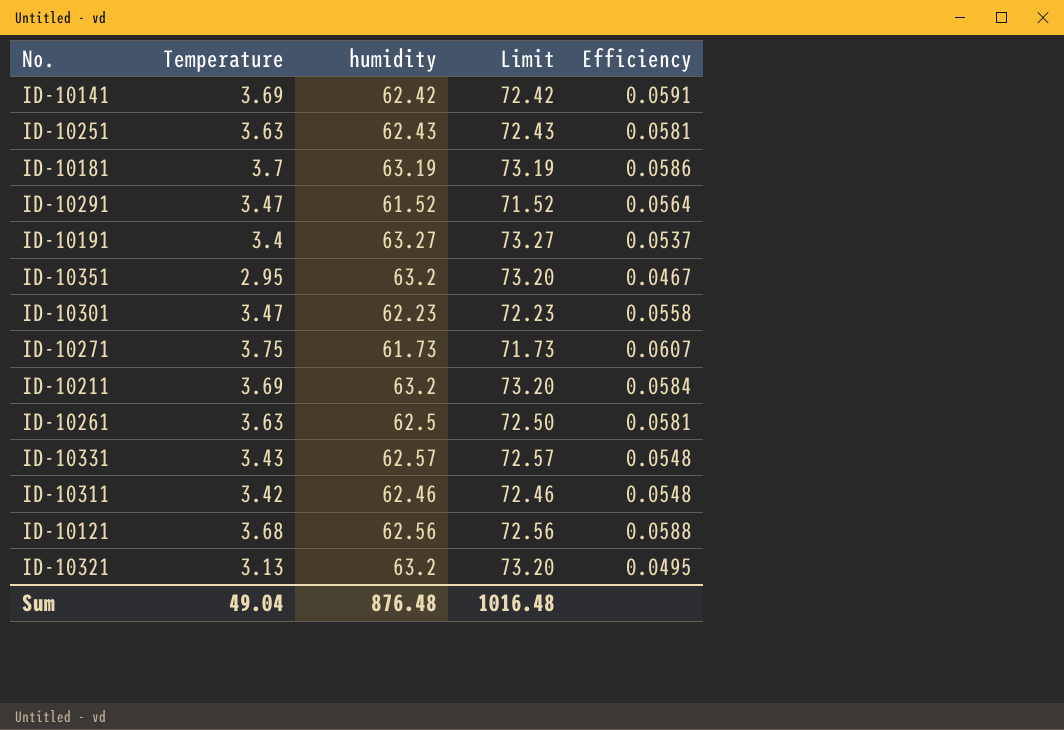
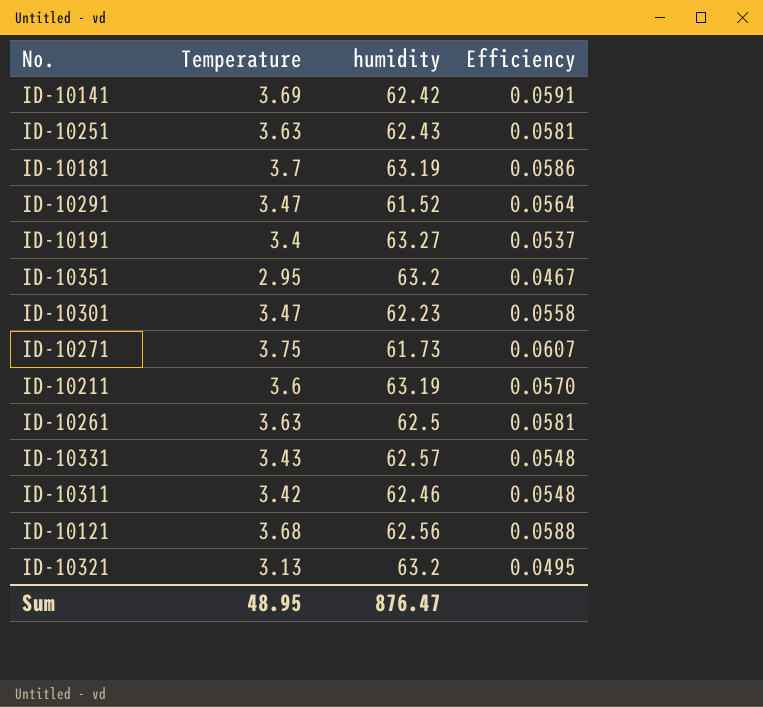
column Limit | formula: [humidity] + 10 -> none
ID-10211 | Temperature: 3.69 -> 3.6
ID-10211 | humidity: 63.2 -> 63.19
ID-10211 | Efficiency: 0.0584 -> 0.0570
Sum | Temperature: 49.04 -> 48.95
Sum | humidity: 876.48 -> 876.47

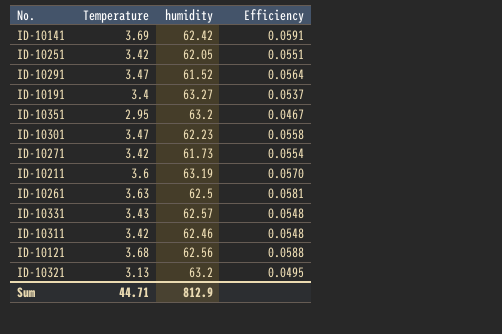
row ID-10181: 3.7 | 63.19 | 0.0586 -> none
ID-10251 | Temperature: 3.63 -> 3.42
ID-10251 | humidity: 62.43 -> 62.05
ID-10251 | Efficiency: 0.0581 -> 0.0551
ID-10271 | Temperature: 3.75 -> 3.42
ID-10271 | Efficiency: 0.0607 -> 0.0554
Sum | Temperature: 48.95 -> 44.71
Sum | humidity: 876.47 -> 812.9

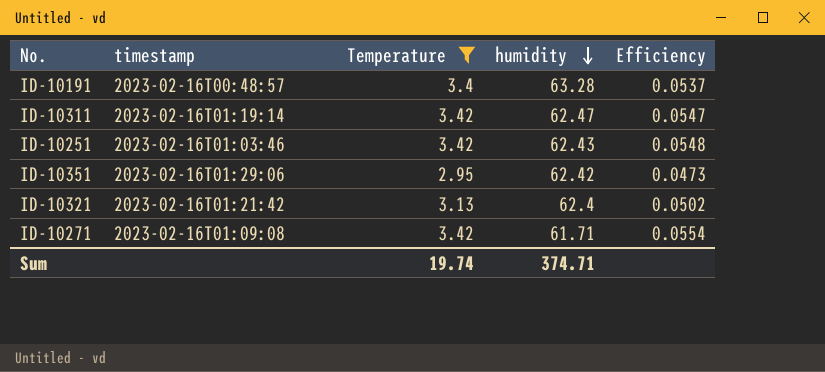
filter: none -> Temperature <= 3.42
row order: none -> humidity descending
column timestamp | position: none -> 2
ID-10191 | humidity: 63.27 -> 63.28
ID-10311 | humidity: 62.46 -> 62.47
ID-10311 | Efficiency: 0.0548 -> 0.0547
ID-10251 | humidity: 62.05 -> 62.43
ID-10251 | Efficiency: 0.0551 -> 0.0548
ID-10351 | humidity: 63.2 -> 62.42
ID-10351 | Efficiency: 0.0467 -> 0.0473
ID-10321 | humidity: 63.2 -> 62.4
ID-10321 | Efficiency: 0.0495 -> 0.0502
ID-10271 | humidity: 61.73 -> 61.71
Sum | Temperature: 44.71 -> 19.74
Sum | humidity: 812.9 -> 374.71

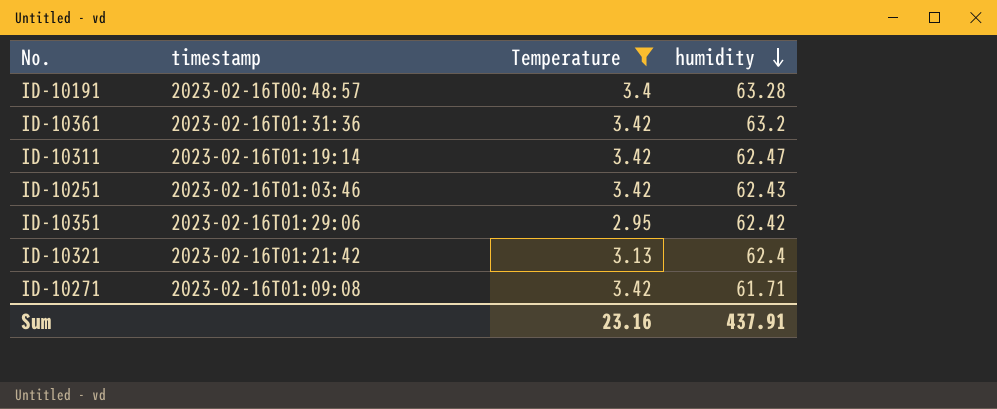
column Efficiency | formula: [Temperature] / [humidity] -> none
row ID-10361: none -> 2023-02-16T01:31:36 | 3.42 | 63.2
Sum | Temperature: 19.74 -> 23.16
Sum | humidity: 374.71 -> 437.91

